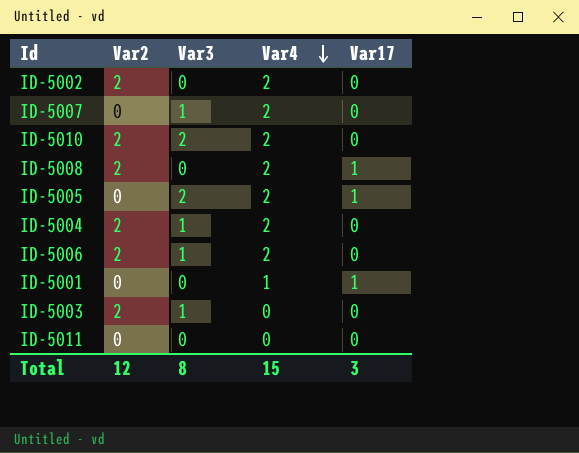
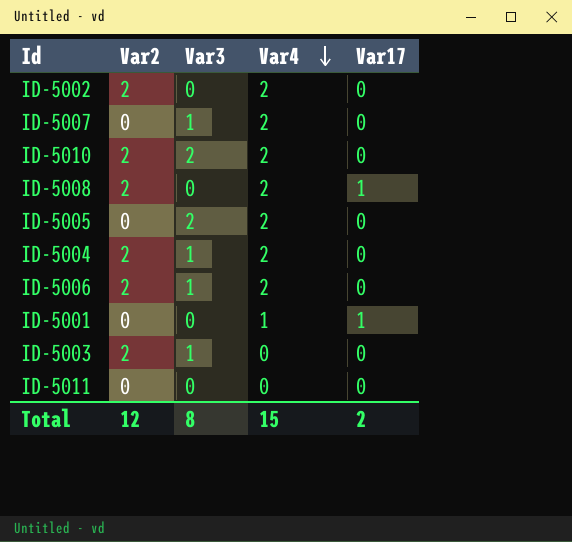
ID-5005 | Var17: 1 -> 0
Total | Var17: 3 -> 2

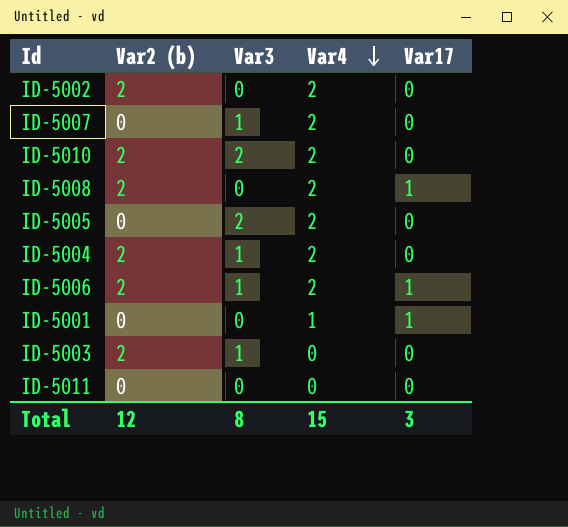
column name: Var2 -> Var2 (b)
ID-5006 | Var17: 0 -> 1
Total | Var17: 2 -> 3

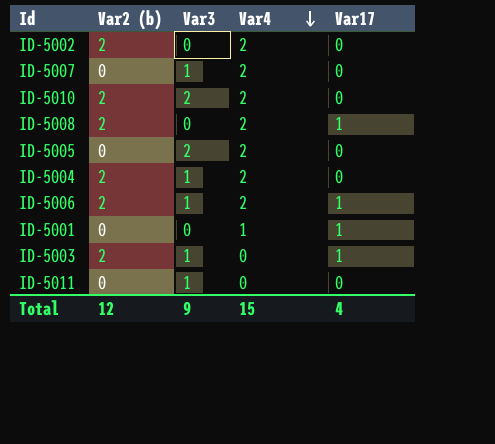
ID-5003 | Var17: 0 -> 1
ID-5011 | Var3: 0 -> 1
Total | Var3: 8 -> 9
Total | Var17: 3 -> 4

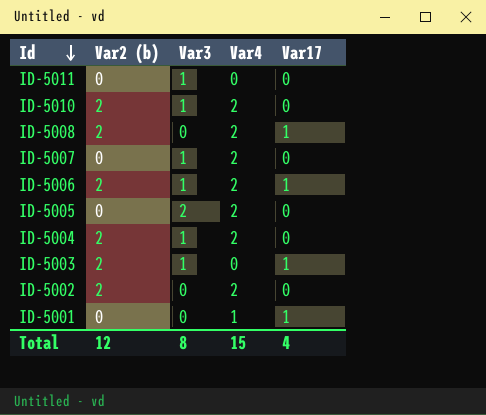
row order: Var4 descending -> Id descending
ID-5010 | Var3: 2 -> 1
Total | Var3: 9 -> 8

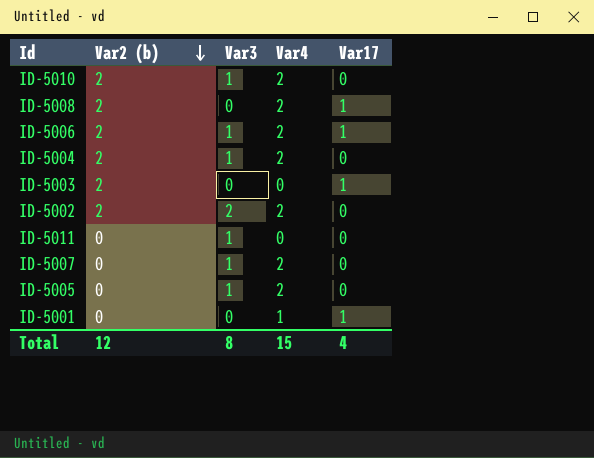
row order: Id descending -> Var2 (b) descending
ID-5003 | Var3: 1 -> 0
ID-5002 | Var3: 0 -> 2
ID-5005 | Var3: 2 -> 1

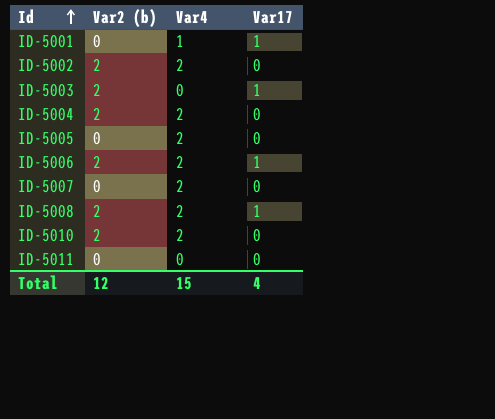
row order: Var2 (b) descending -> Id ascending
column Var3 | position: 3 -> none

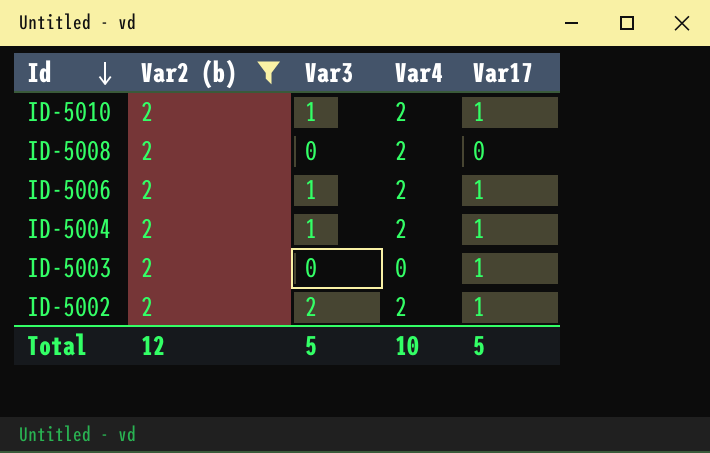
filter: none -> Var2 (b) = 2
row order: Id ascending -> Id descending
column Var3 | position: none -> 3
ID-5010 | Var17: 0 -> 1
ID-5008 | Var17: 1 -> 0
ID-5004 | Var17: 0 -> 1
ID-5002 | Var17: 0 -> 1
Total | Var4: 15 -> 10
Total | Var17: 4 -> 5

